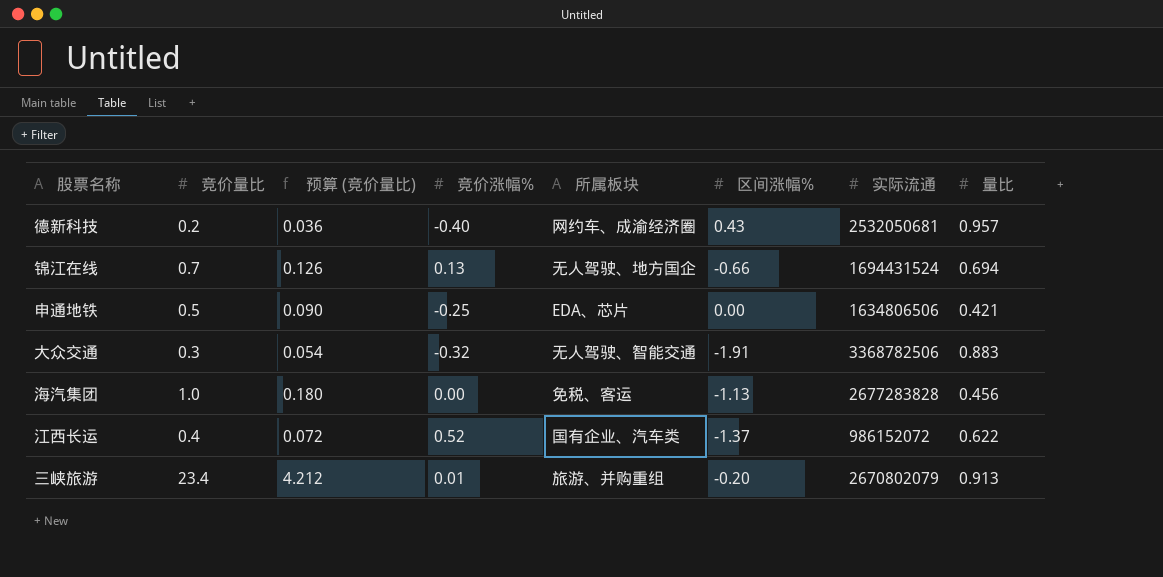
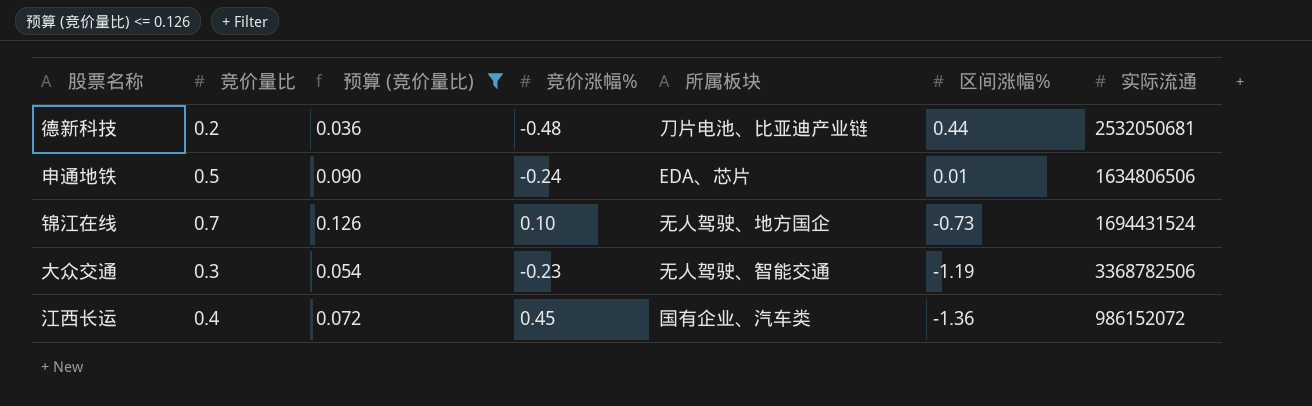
filter: none -> 预算 (竞价量比) <= 0.126
row order: none -> 区间涨幅% descending
column 量比 | position: 8 -> none
德新科技 | 竞价涨幅%: -0.40 -> -0.48
德新科技 | 所属板块: 网约车、成渝经济圈 -> 刀片电池、比亚迪产业链
德新科技 | 区间涨幅%: 0.43 -> 0.44
申通地铁 | 竞价涨幅%: -0.25 -> -0.24
申通地铁 | 区间涨幅%: 0.00 -> 0.01
锦江在线 | 竞价涨幅%: 0.13 -> 0.10
锦江在线 | 区间涨幅%: -0.66 -> -0.73
大众交通 | 竞价涨幅%: -0.32 -> -0.23
大众交通 | 区间涨幅%: -1.91 -> -1.19
江西长运 | 竞价涨幅%: 0.52 -> 0.45
江西长运 | 区间涨幅%: -1.37 -> -1.36

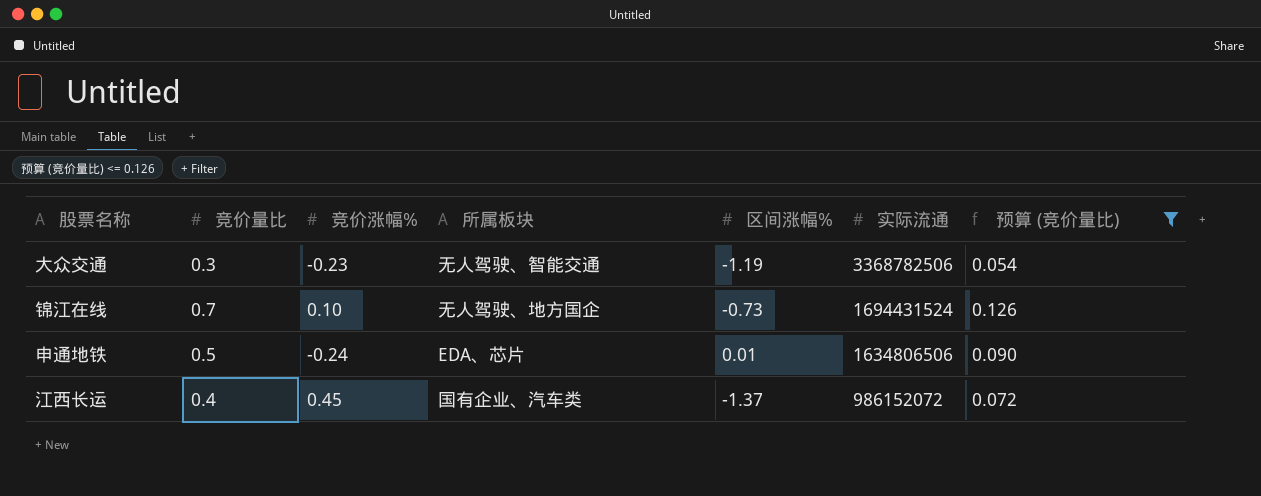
row order: 区间涨幅% descending -> 实际流通 descending
column 预算 (竞价量比) | position: 3 -> 7
row 德新科技: 0.2 | 0.036 | -0.48 | 刀片电池、比亚迪产业链 | 0.44 | 2532050681 -> none
江西长运 | 区间涨幅%: -1.36 -> -1.37

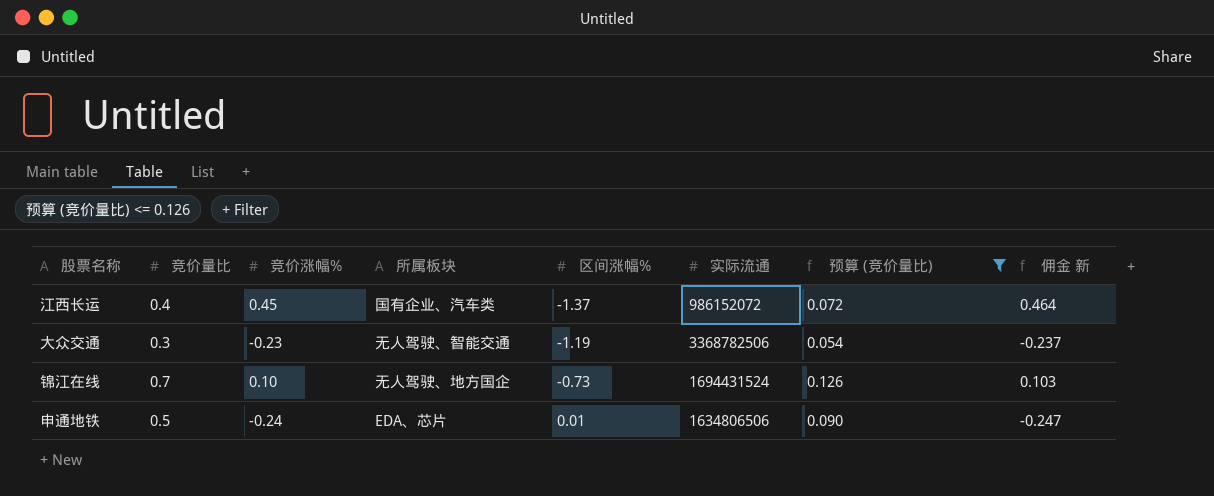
row order: 实际流通 descending -> 区间涨幅% ascending
column 佣金 新 | formula: none -> [竞价涨幅%] * 1.03

